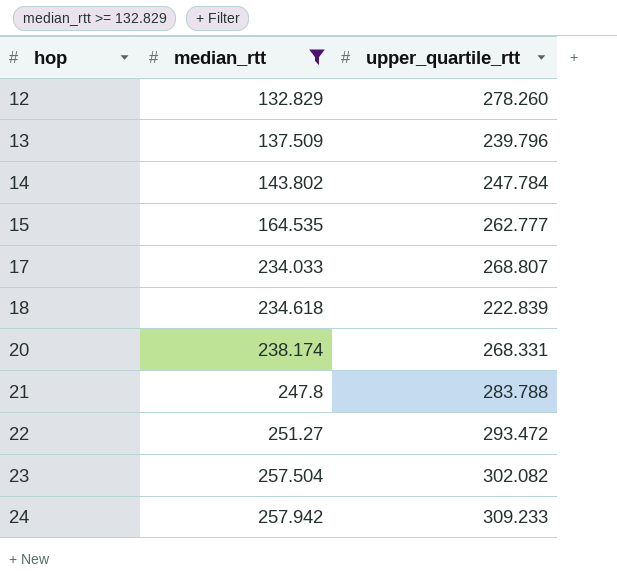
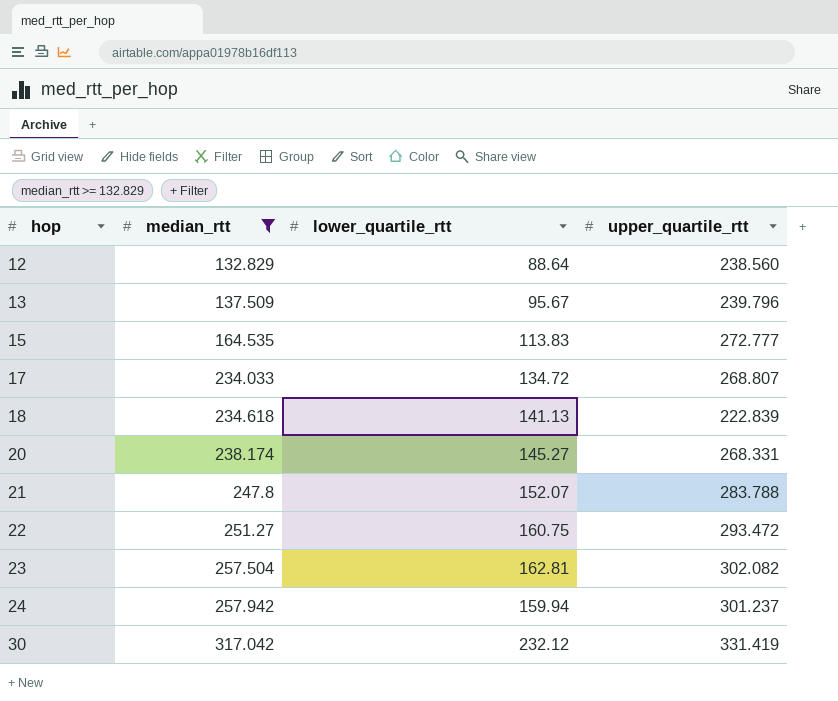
column lower_quartile_rtt | position: none -> 3
row 14: 143.802 | 247.784 -> none
12 | upper_quartile_rtt: 278.260 -> 238.560
15 | upper_quartile_rtt: 262.777 -> 272.777
24 | upper_quartile_rtt: 309.233 -> 301.237
row 30: none -> 317.042 | 232.12 | 331.419

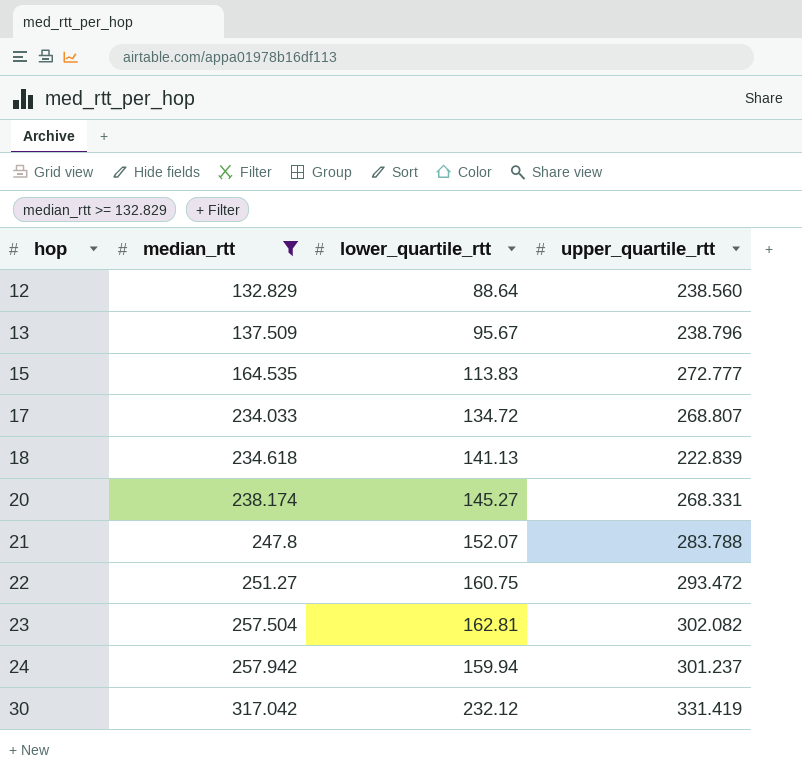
13 | upper_quartile_rtt: 239.796 -> 238.796

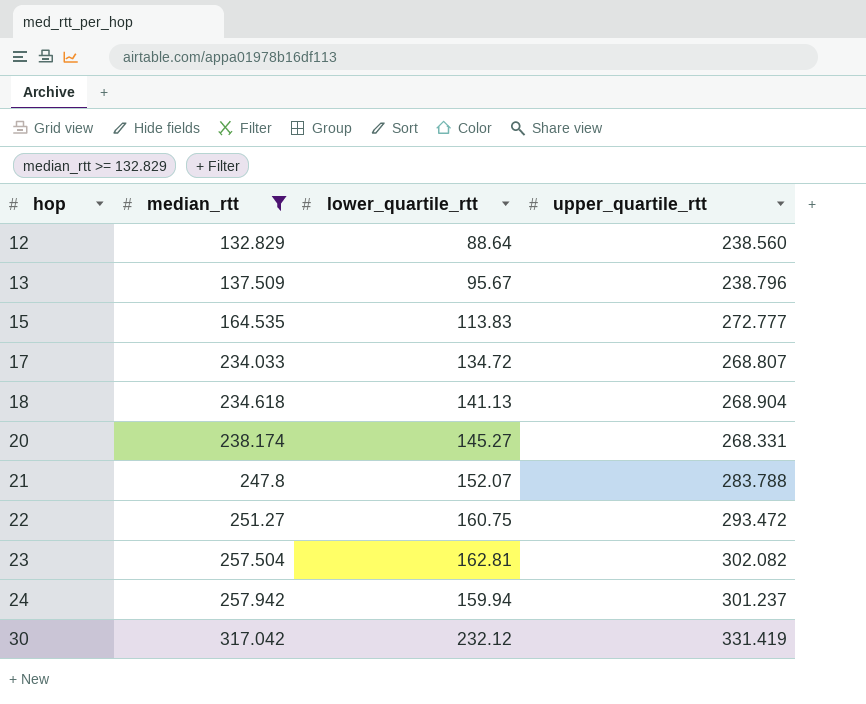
18 | upper_quartile_rtt: 222.839 -> 268.904

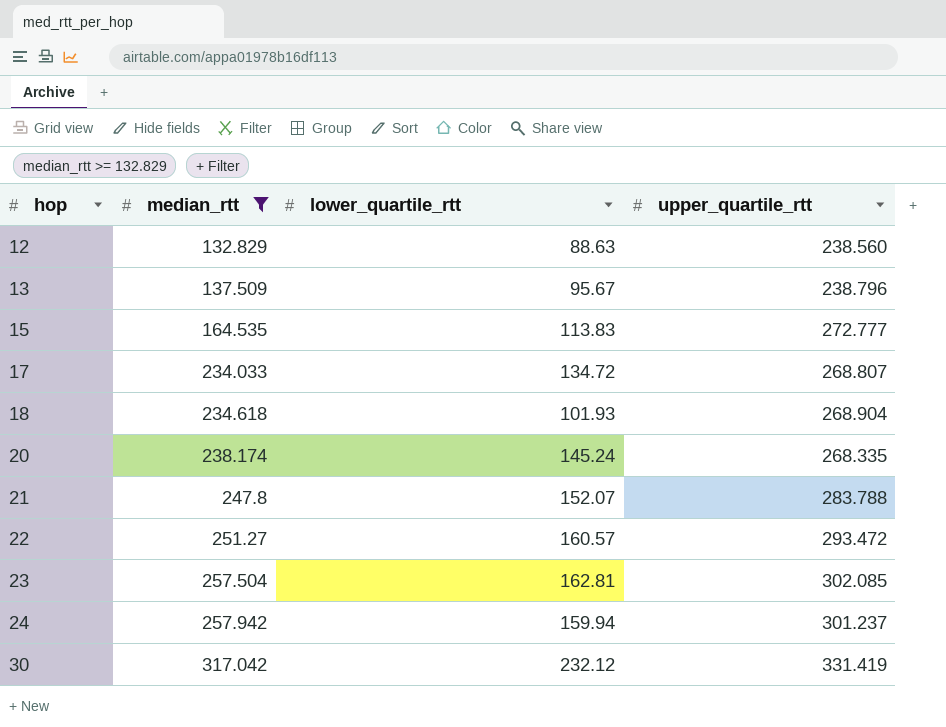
12 | lower_quartile_rtt: 88.64 -> 88.63
18 | lower_quartile_rtt: 141.13 -> 101.93
20 | lower_quartile_rtt: 145.27 -> 145.24
20 | upper_quartile_rtt: 268.331 -> 268.335
22 | lower_quartile_rtt: 160.75 -> 160.57
23 | upper_quartile_rtt: 302.082 -> 302.085

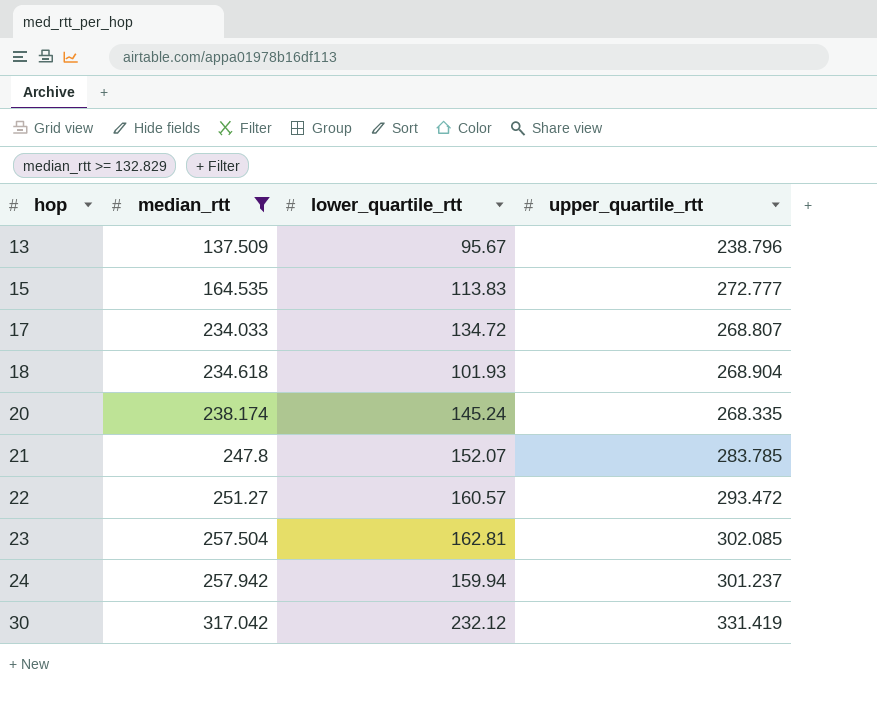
row 12: 132.829 | 88.63 | 238.560 -> none
21 | upper_quartile_rtt: 283.788 -> 283.785

